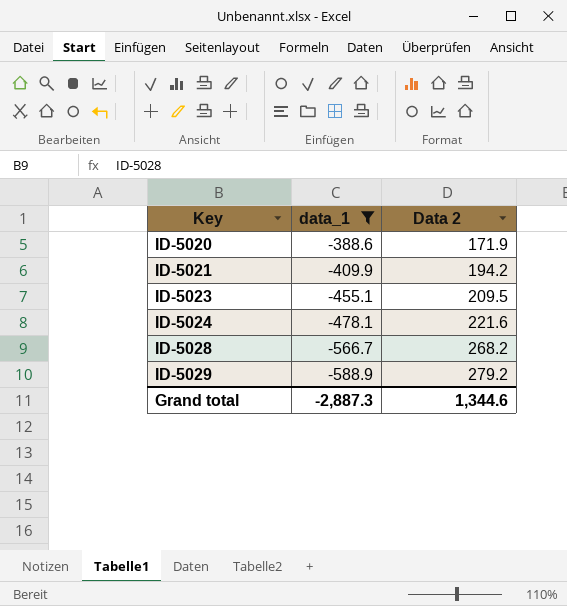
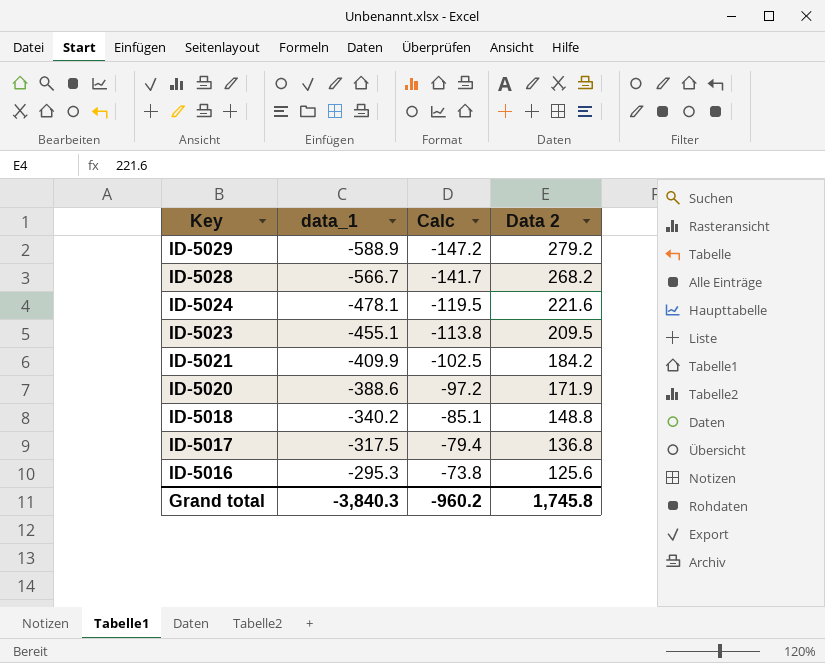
filter: data_1 <= -388.6 -> none
row order: Key ascending -> Key descending
column Calc | formula: none -> [data_1] * 0.25
ID-5021 | Data 2: 194.2 -> 184.2
Grand total | data_1: -2,887.3 -> -3,840.3
Grand total | Data 2: 1,344.6 -> 1,745.8

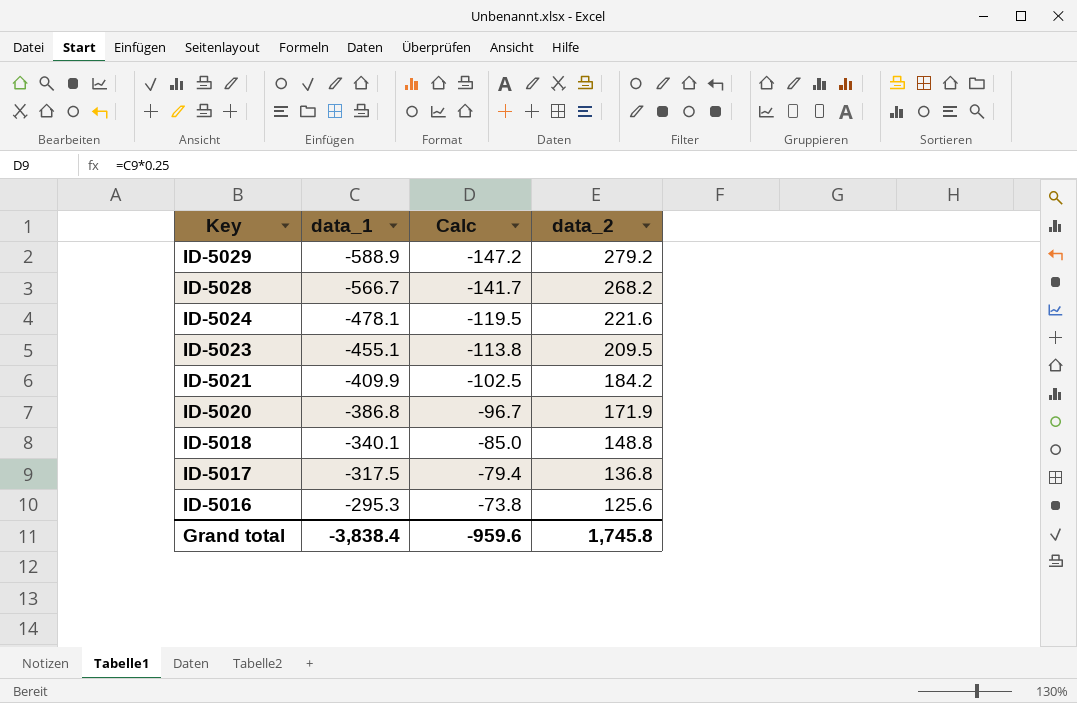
column name: Data 2 -> data_2
ID-5020 | data_1: -388.6 -> -386.8
ID-5020 | Calc: -97.2 -> -96.7
ID-5018 | data_1: -340.2 -> -340.1
ID-5018 | Calc: -85.1 -> -85.0
Grand total | data_1: -3,840.3 -> -3,838.4
Grand total | Calc: -960.2 -> -959.6

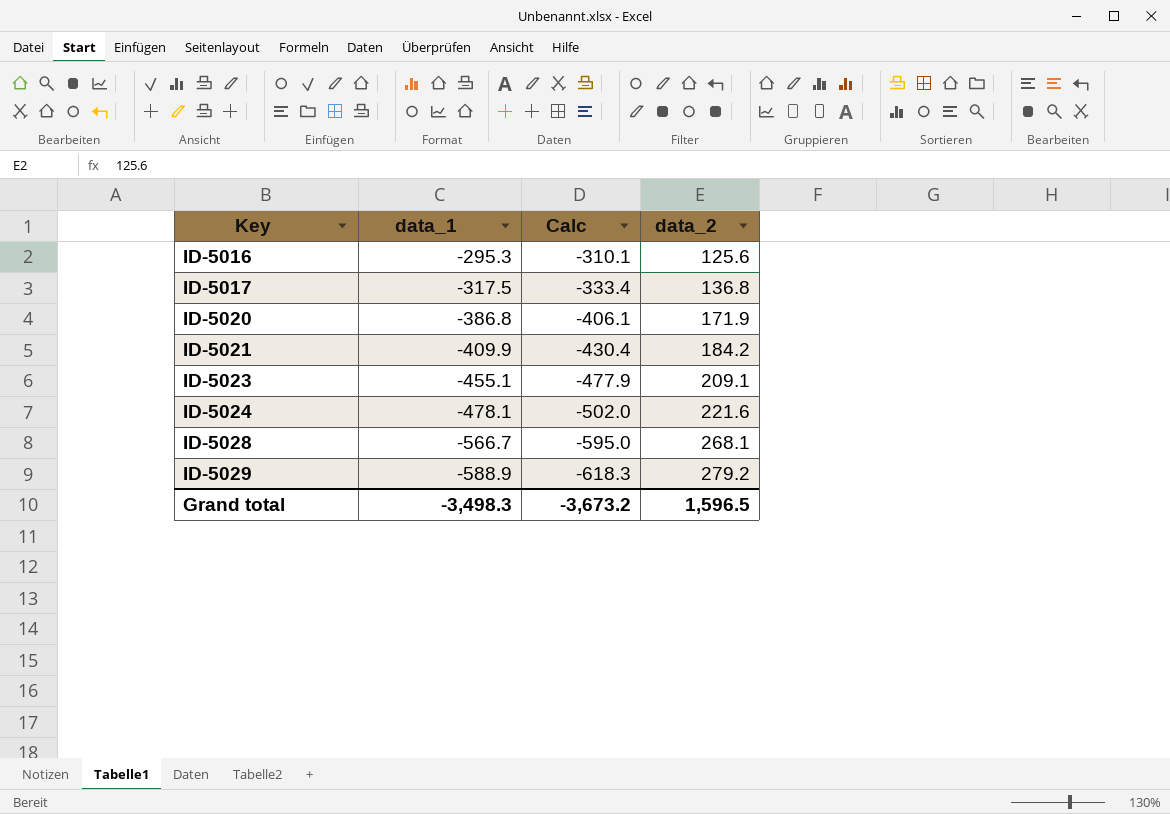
row order: Key descending -> Key ascending
column Calc | formula: [data_1] * 0.25 -> [data_1] * 1.05
row ID-5018: -340.1 | -85.0 | 148.8 -> none
ID-5023 | data_2: 209.5 -> 209.1
ID-5028 | data_2: 268.2 -> 268.1
Grand total | data_1: -3,838.4 -> -3,498.3
Grand total | Calc: -959.6 -> -3,673.2
Grand total | data_2: 1,745.8 -> 1,596.5

